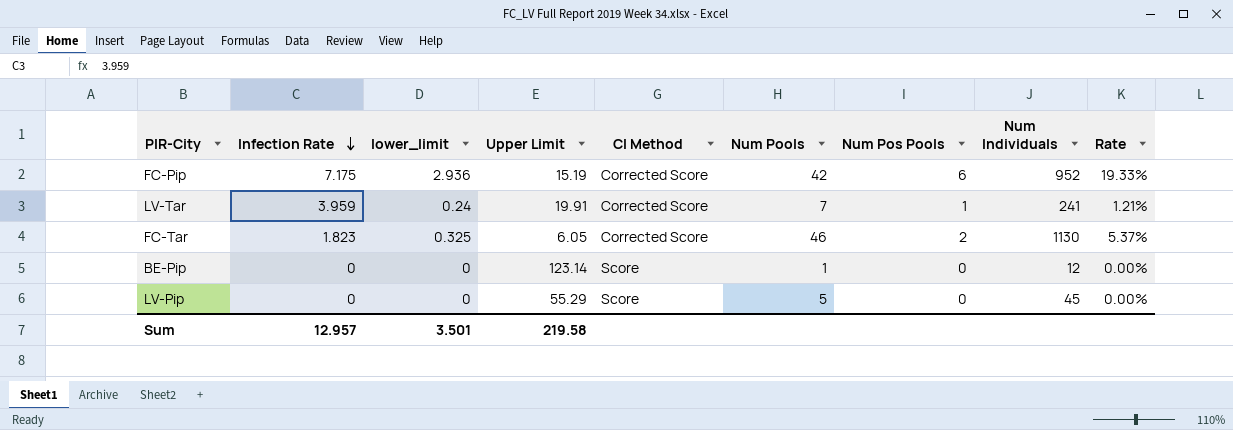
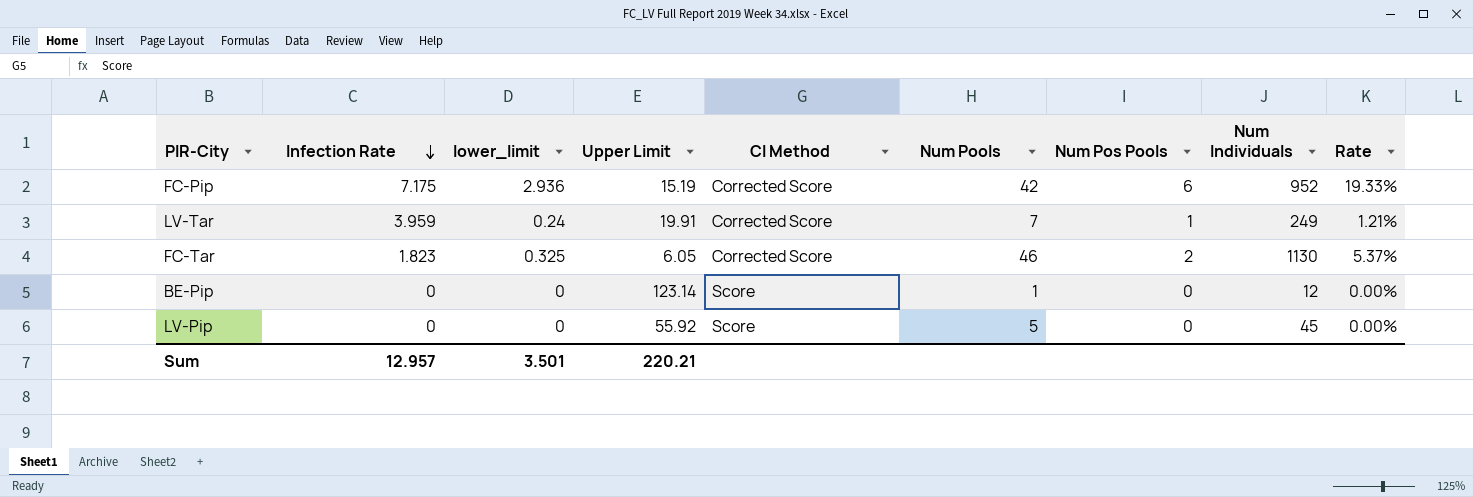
LV-Tar | Num Individuals: 241 -> 249
LV-Pip | Upper Limit: 55.29 -> 55.92
Sum | Upper Limit: 219.58 -> 220.21

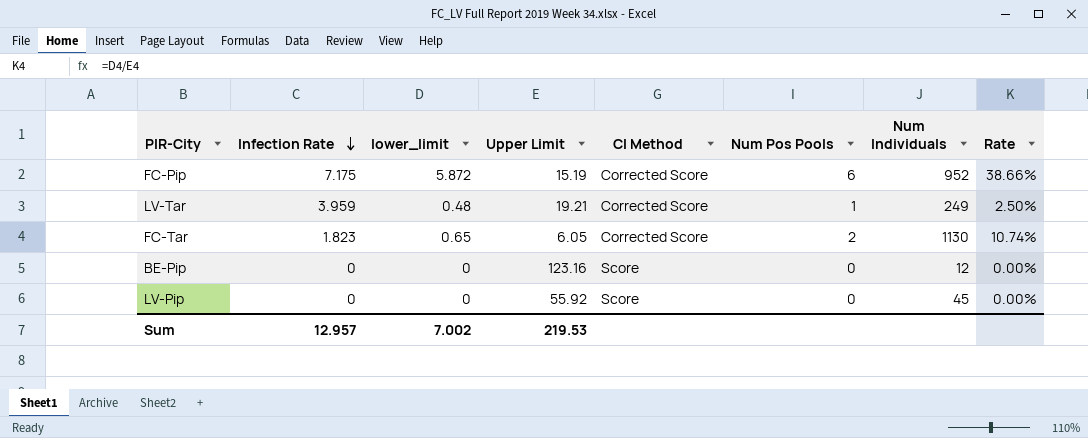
column Num Pools | position: 6 -> none
FC-Pip | lower_limit: 2.936 -> 5.872
FC-Pip | Rate: 19.33% -> 38.66%
LV-Tar | lower_limit: 0.24 -> 0.48
LV-Tar | Upper Limit: 19.91 -> 19.21
LV-Tar | Rate: 1.21% -> 2.50%
FC-Tar | lower_limit: 0.325 -> 0.65
FC-Tar | Rate: 5.37% -> 10.74%
BE-Pip | Upper Limit: 123.14 -> 123.16
Sum | lower_limit: 3.501 -> 7.002
Sum | Upper Limit: 220.21 -> 219.53

